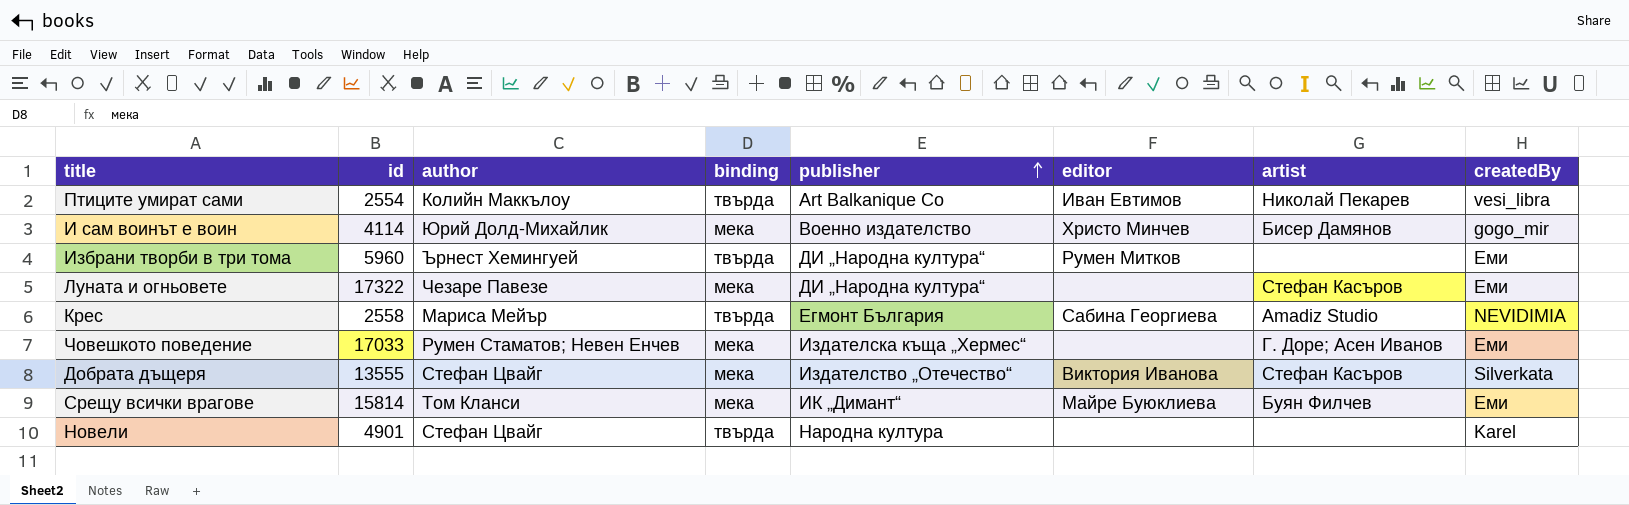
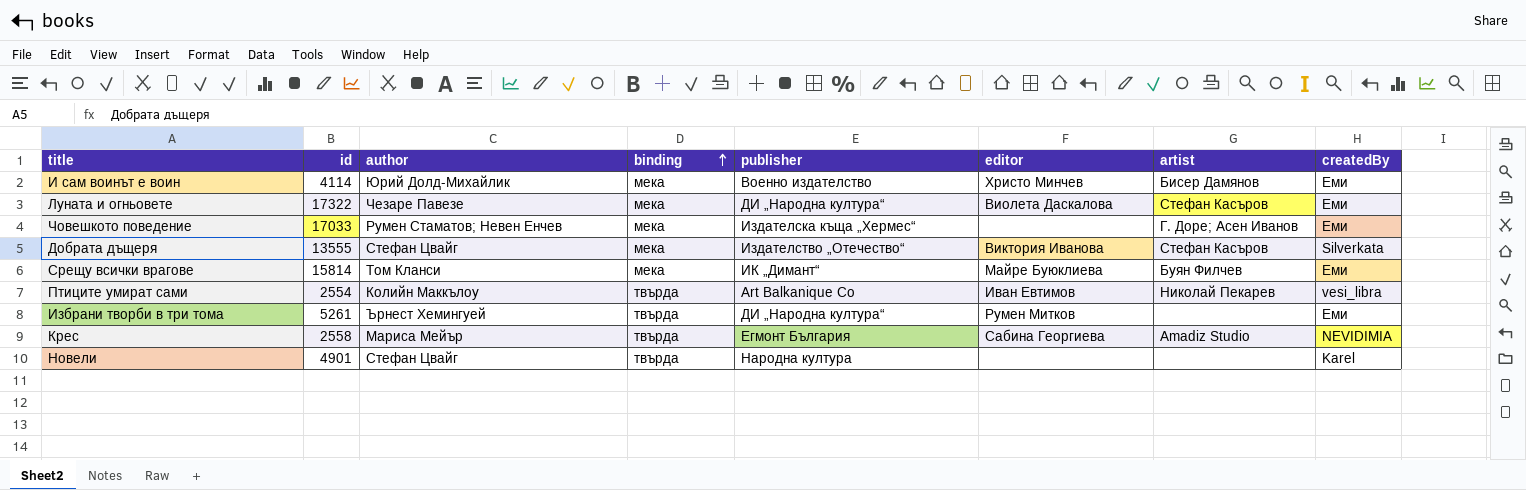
row order: publisher ascending -> binding ascending
И сам воинът е воин | createdBy: gogo_mir -> Еми
Луната и огньовете | editor: none -> Виолета Даскалова
Избрани творби в три тома | id: 5960 -> 5261

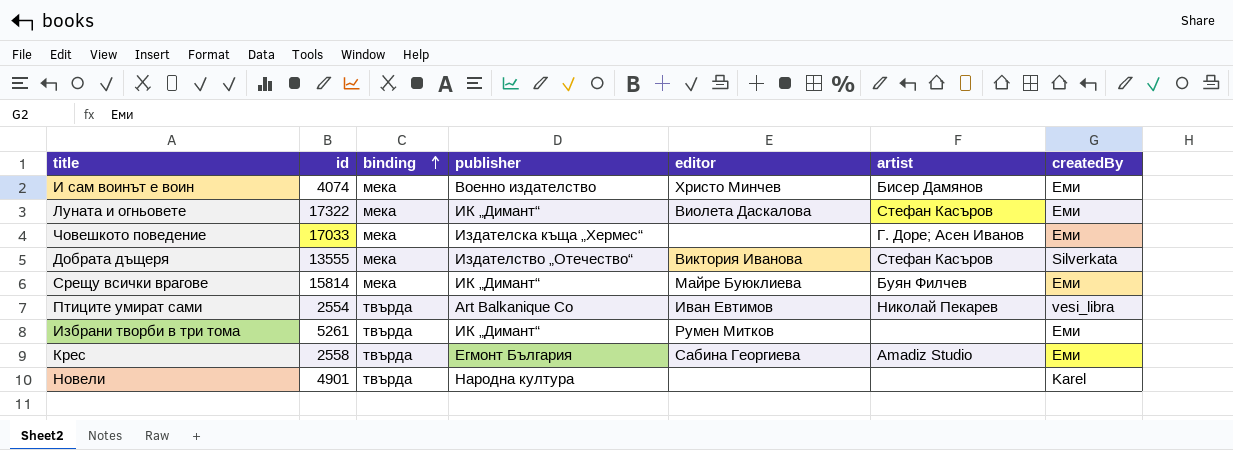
column author | position: 3 -> none
И сам воинът е воин | id: 4114 -> 4074
Луната и огньовете | publisher: ДИ „Народна култура“ -> ИК „Димант“
Избрани творби в три тома | publisher: ДИ „Народна култура“ -> ИК „Димант“
Крес | createdBy: NEVIDIMIA -> Еми

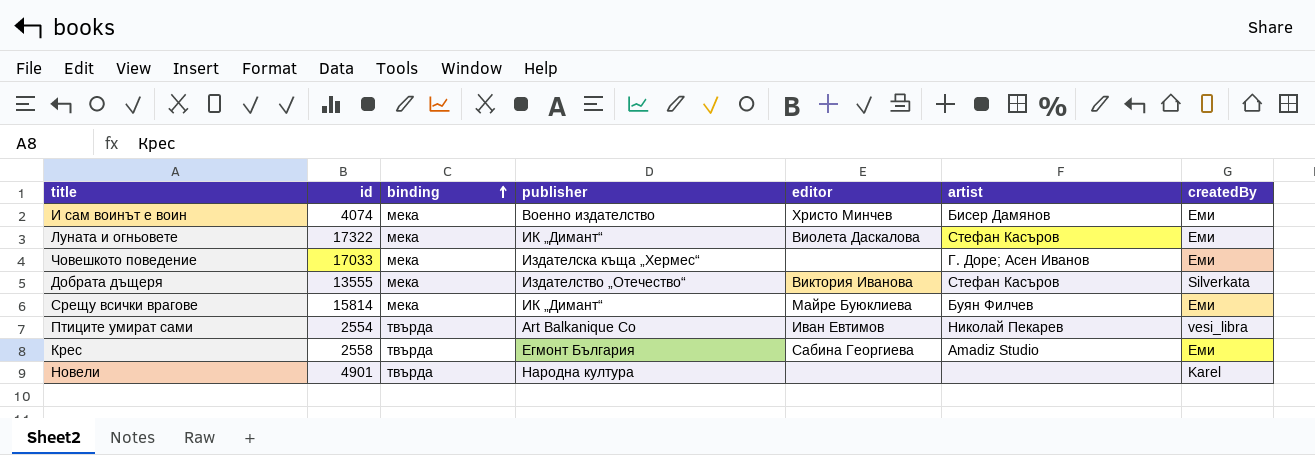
row Избрани творби в три тома: 5261 | твърда | ИК „Димант“ | Румен Митков | none | Еми -> none

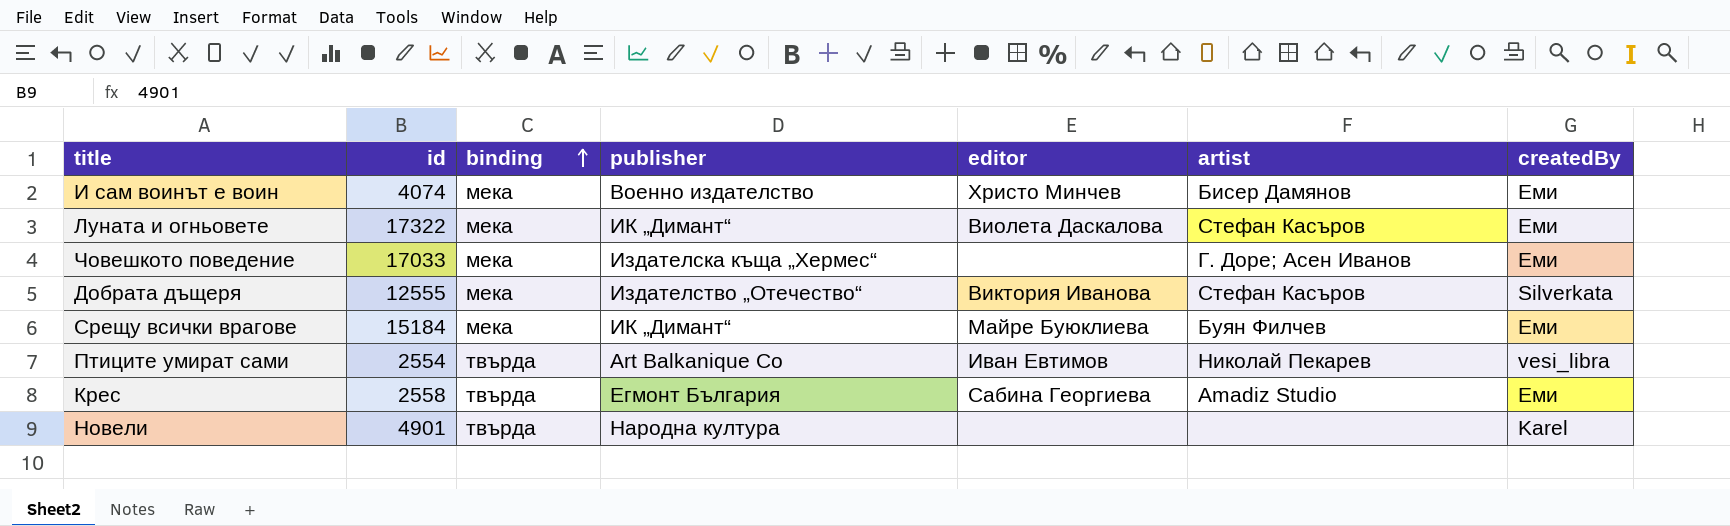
Добрата дъщеря | id: 13555 -> 12555
Срещу всички врагове | id: 15814 -> 15184

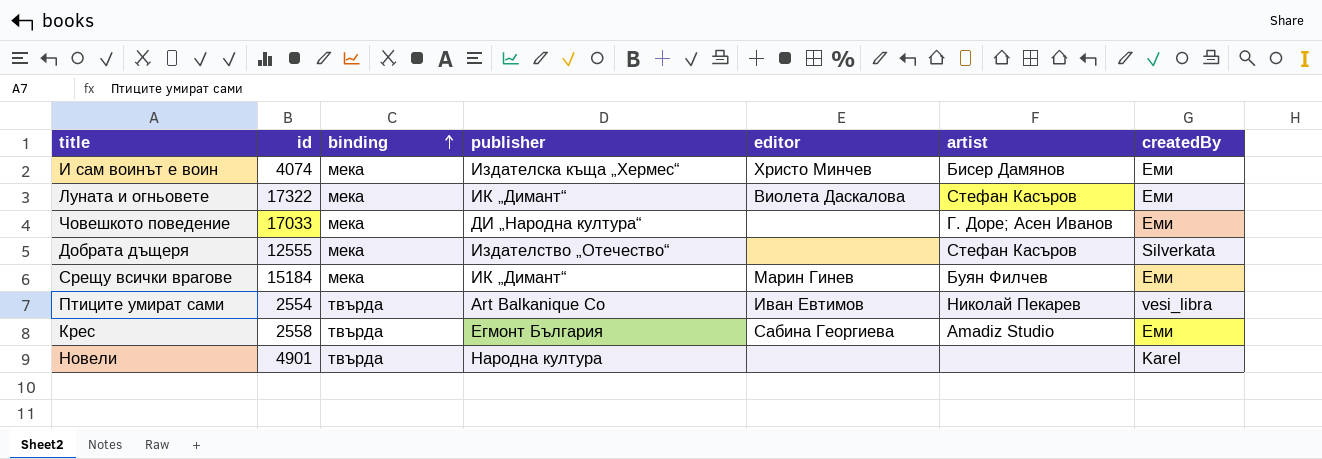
И сам воинът е воин | publisher: Военно издателство -> Издателска къща „Хермес“
Човешкото поведение | publisher: Издателска къща „Хермес“ -> ДИ „Народна култура“
Добрата дъщеря | editor: Виктория Иванова -> none
Срещу всички врагове | editor: Майре Буюклиева -> Марин Гинев

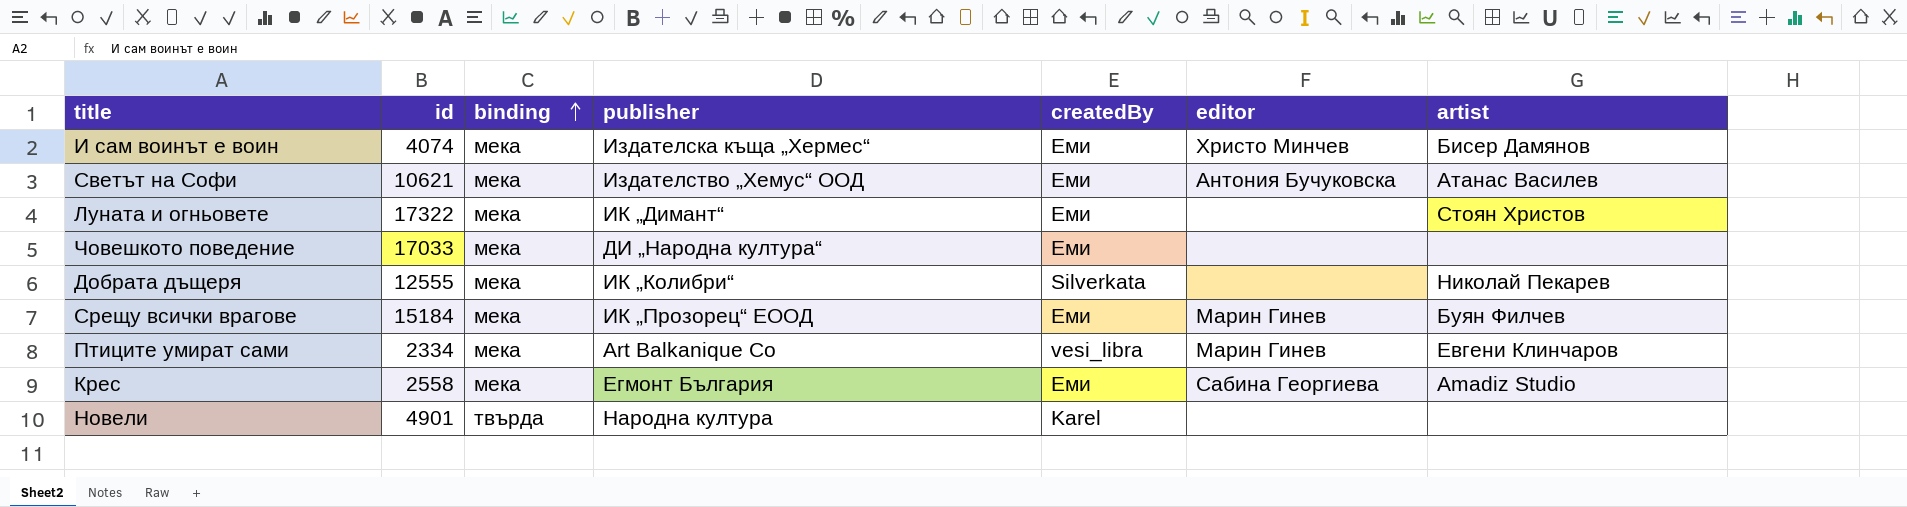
column createdBy | position: 7 -> 5
row Светът на Софи: none -> 10621 | мека | Издателство „Хемус“ ООД | Еми | Антония Бучуковска | Атанас Василев
Луната и огньовете | editor: Виолета Даскалова -> none
Луната и огньовете | artist: Стефан Касъров -> Стоян Христов
Човешкото поведение | artist: Г. Доре; Асен Иванов -> none
Добрата дъщеря | publisher: Издателство „Отечество“ -> ИК „Колибри“
Добрата дъщеря | artist: Стефан Касъров -> Николай Пекарев
Срещу всички врагове | publisher: ИК „Димант“ -> ИК „Прозорец“ ЕООД
Птиците умират сами | id: 2554 -> 2334
Птиците умират сами | binding: твърда -> мека
Птиците умират сами | editor: Иван Евтимов -> Марин Гинев
Птиците умират сами | artist: Николай Пекарев -> Евгени Клинчаров
Крес | binding: твърда -> мека

